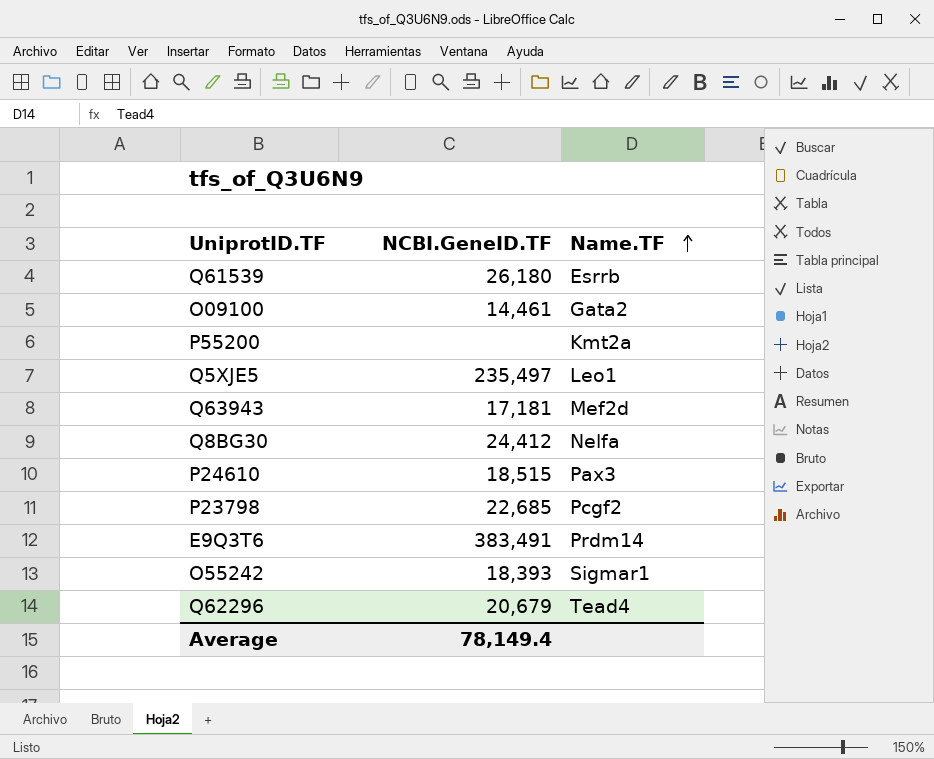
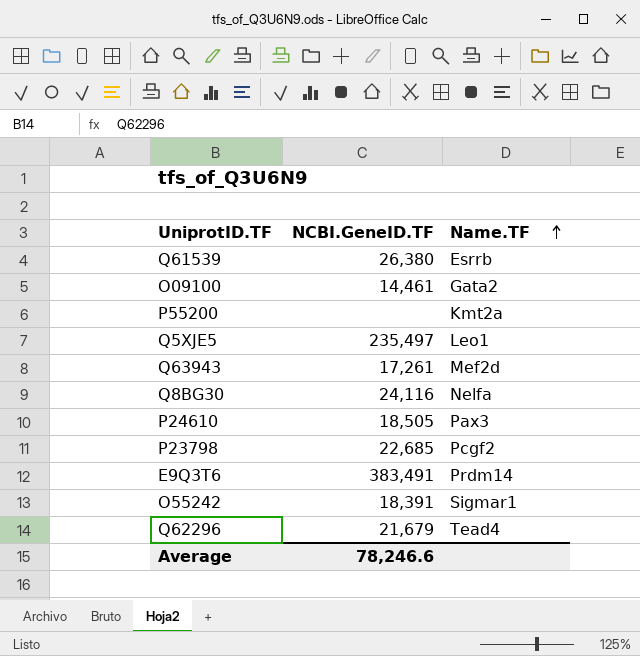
Q61539 | NCBI.GeneID.TF: 26,180 -> 26,380
Q63943 | NCBI.GeneID.TF: 17,181 -> 17,261
Q8BG30 | NCBI.GeneID.TF: 24,412 -> 24,116
P24610 | NCBI.GeneID.TF: 18,515 -> 18,505
O55242 | NCBI.GeneID.TF: 18,393 -> 18,391
Q62296 | NCBI.GeneID.TF: 20,679 -> 21,679
Average | NCBI.GeneID.TF: 78,149.4 -> 78,246.6

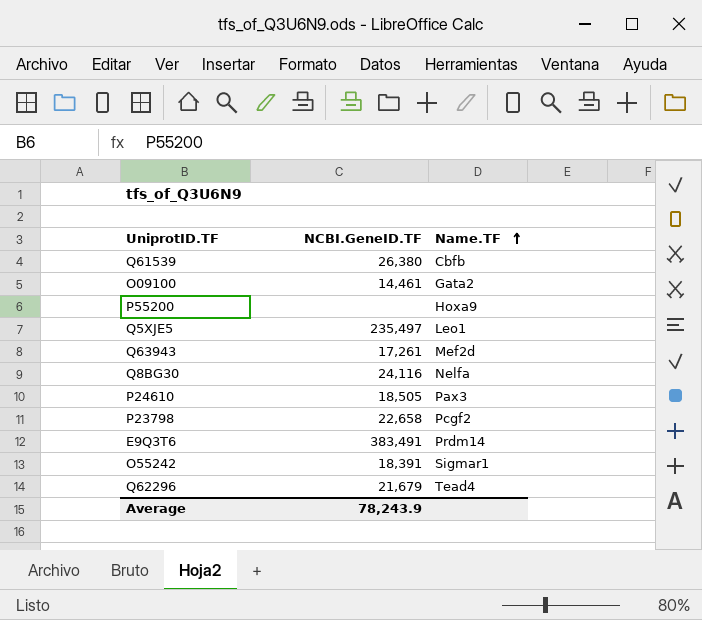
Q61539 | Name.TF: Esrrb -> Cbfb
P55200 | Name.TF: Kmt2a -> Hoxa9
P23798 | NCBI.GeneID.TF: 22,685 -> 22,658
Average | NCBI.GeneID.TF: 78,246.6 -> 78,243.9

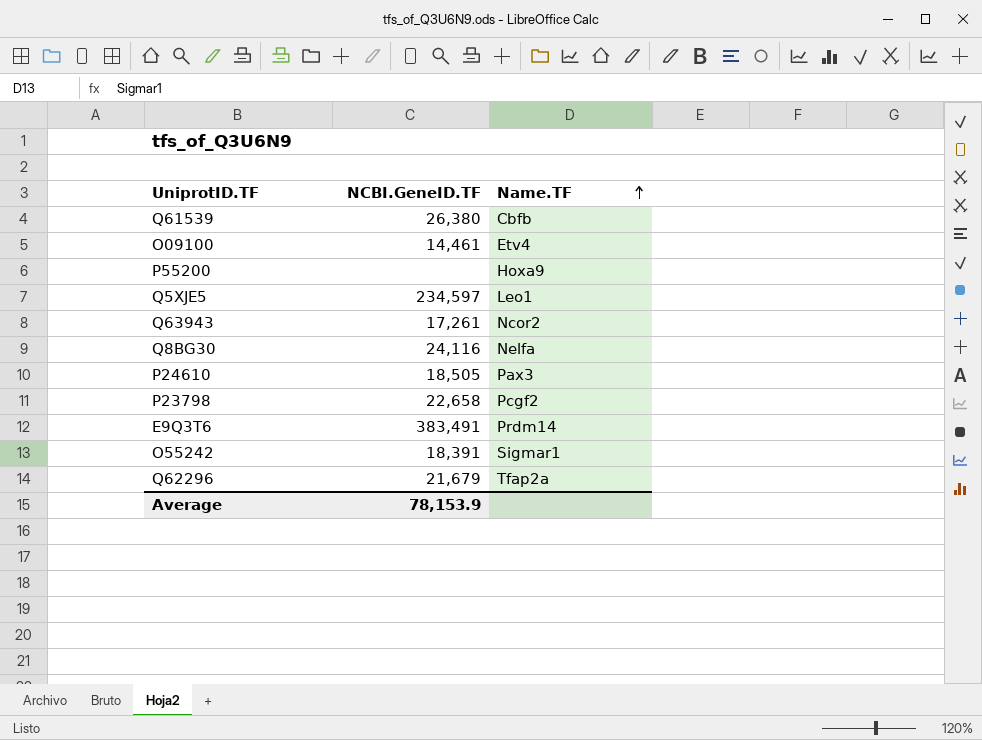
O09100 | Name.TF: Gata2 -> Etv4
Q5XJE5 | NCBI.GeneID.TF: 235,497 -> 234,597
Q63943 | Name.TF: Mef2d -> Ncor2
Q62296 | Name.TF: Tead4 -> Tfap2a
Average | NCBI.GeneID.TF: 78,243.9 -> 78,153.9

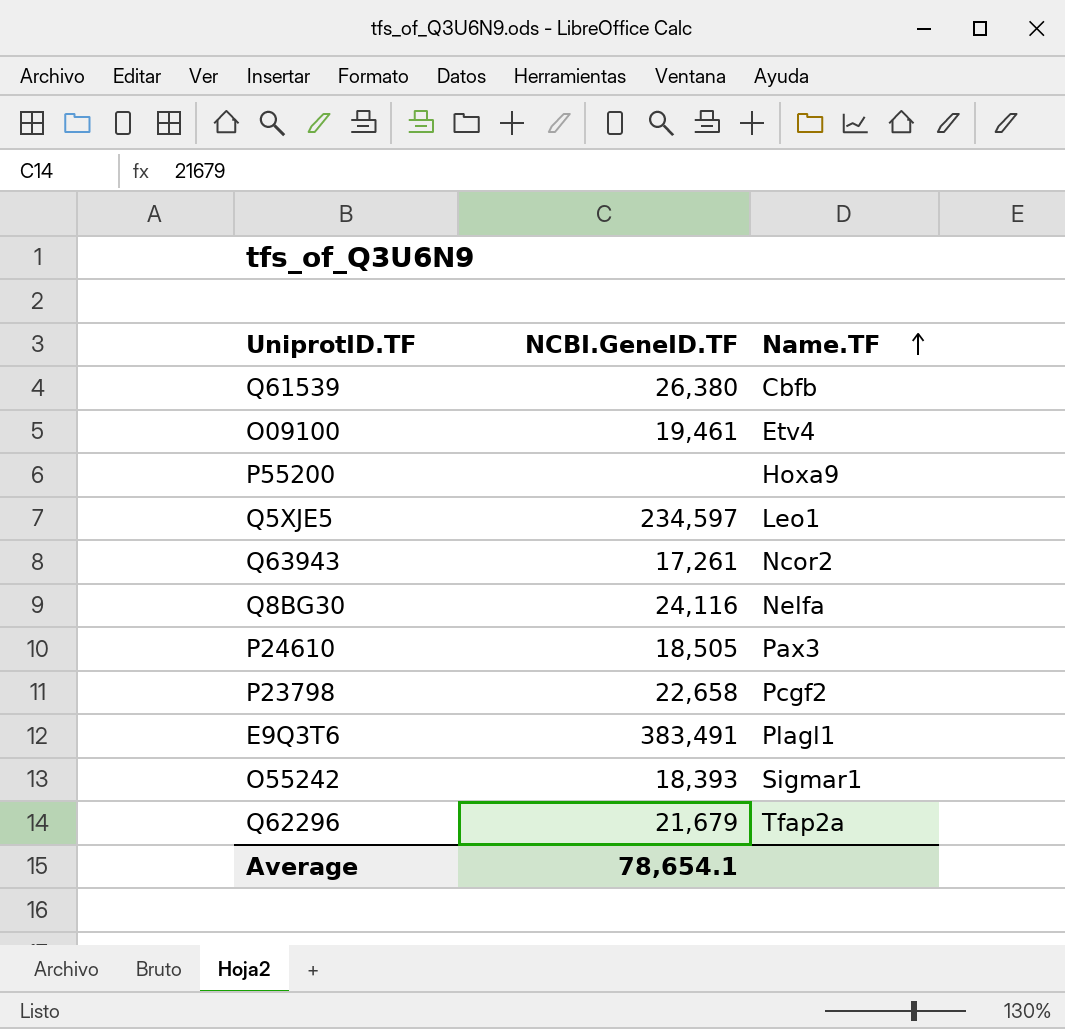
O09100 | NCBI.GeneID.TF: 14,461 -> 19,461
E9Q3T6 | Name.TF: Prdm14 -> Plagl1
O55242 | NCBI.GeneID.TF: 18,391 -> 18,393
Average | NCBI.GeneID.TF: 78,153.9 -> 78,654.1

